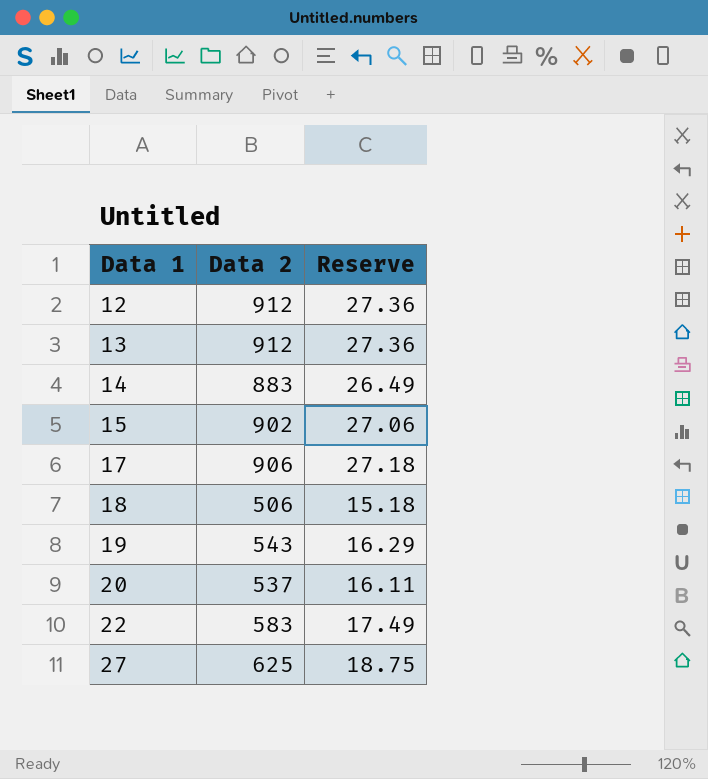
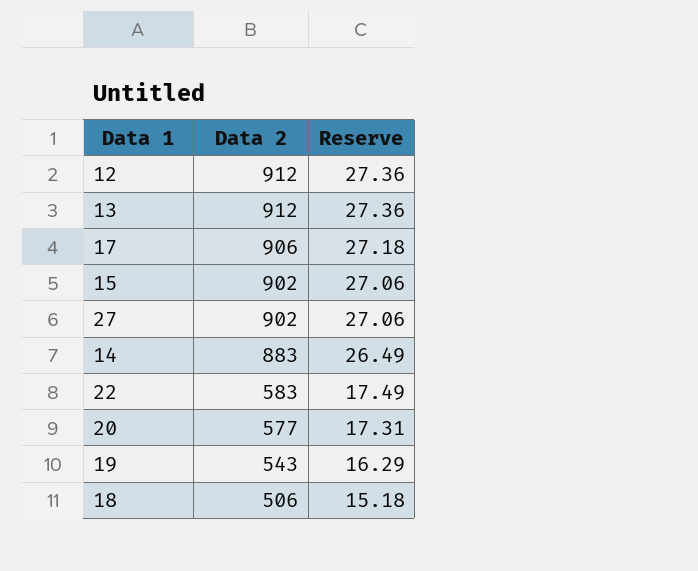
row order: Data 1 ascending -> Data 2 descending
27 | Data 2: 625 -> 902
27 | Reserve: 18.75 -> 27.06
20 | Data 2: 537 -> 577
20 | Reserve: 16.11 -> 17.31

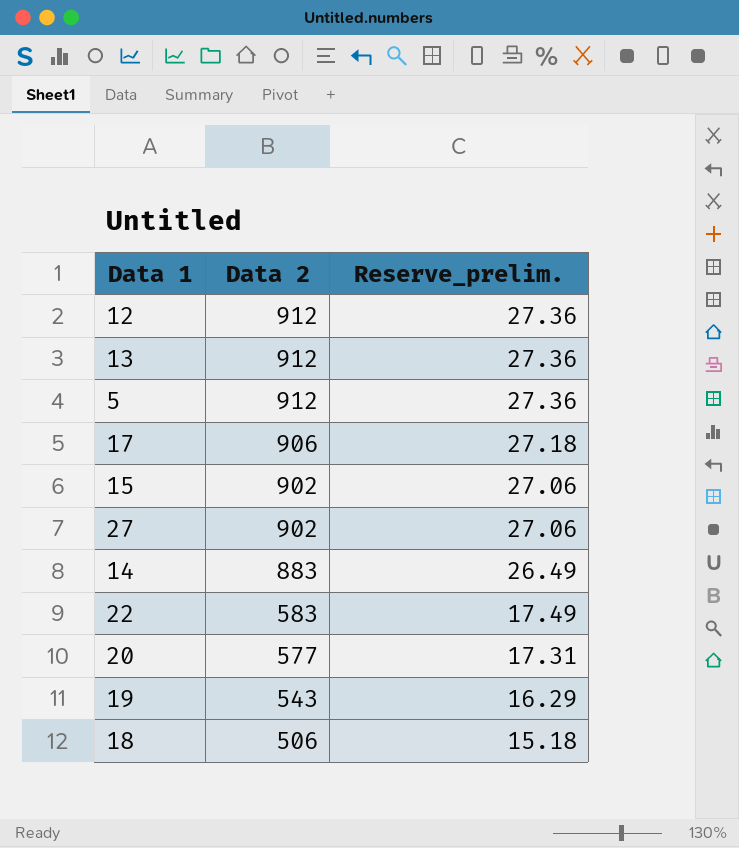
column name: Reserve -> Reserve_prelim.
row 5: none -> 912 | 27.36

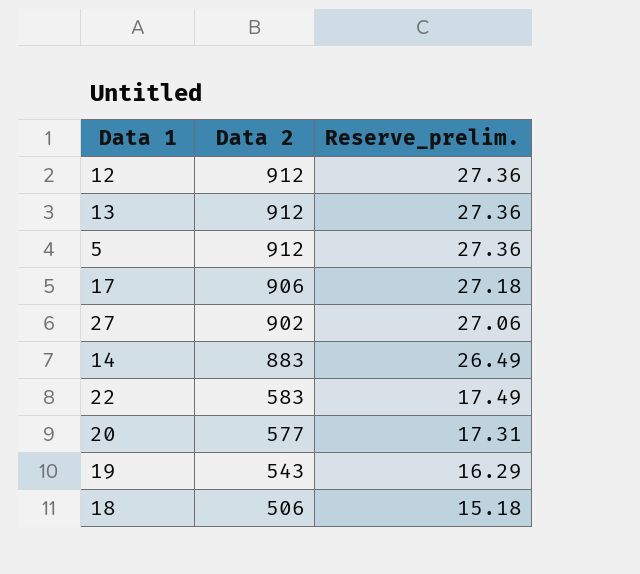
row 15: 902 | 27.06 -> none

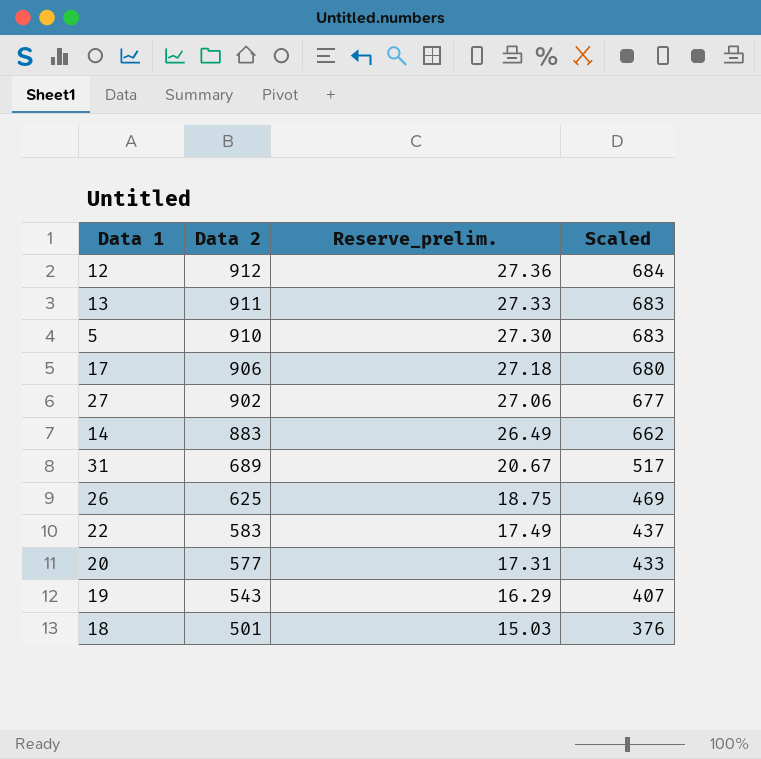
column Scaled | formula: none -> [Data 2] * 0.75
13 | Data 2: 912 -> 911
13 | Reserve_prelim.: 27.36 -> 27.33
5 | Data 2: 912 -> 910
5 | Reserve_prelim.: 27.36 -> 27.30
row 31: none -> 689 | 20.67 | 517
row 26: none -> 625 | 18.75 | 469
18 | Data 2: 506 -> 501
18 | Reserve_prelim.: 15.18 -> 15.03

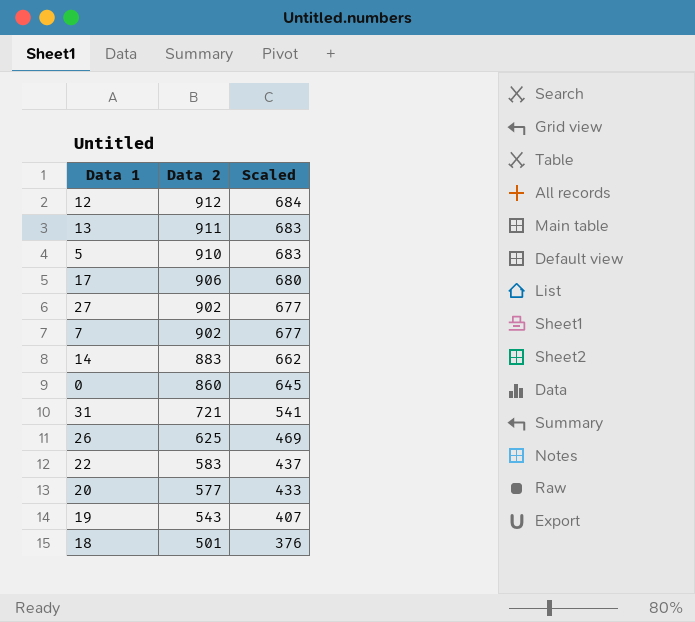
column Reserve_prelim. | formula: [Data 2] * 0.03 -> none
row 7: none -> 902 | 677
row 0: none -> 860 | 645
31 | Data 2: 689 -> 721
31 | Scaled: 517 -> 541

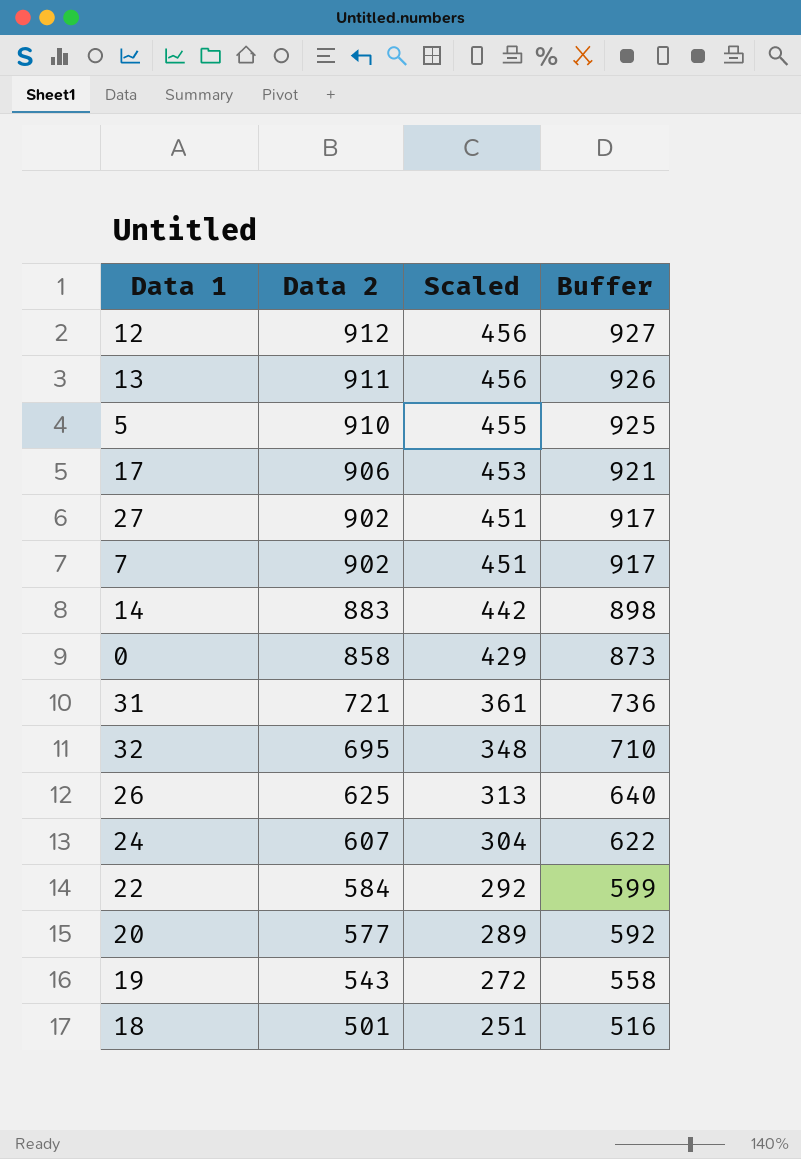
column Scaled | formula: [Data 2] * 0.75 -> [Data 2] * 0.5
column Buffer | formula: none -> [Data 2] + 15
0 | Data 2: 860 -> 858
row 32: none -> 695 | 348 | 710
row 24: none -> 607 | 304 | 622
22 | Data 2: 583 -> 584

